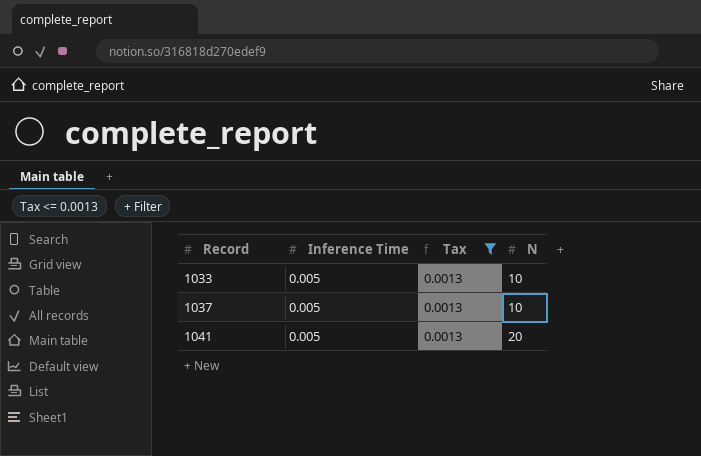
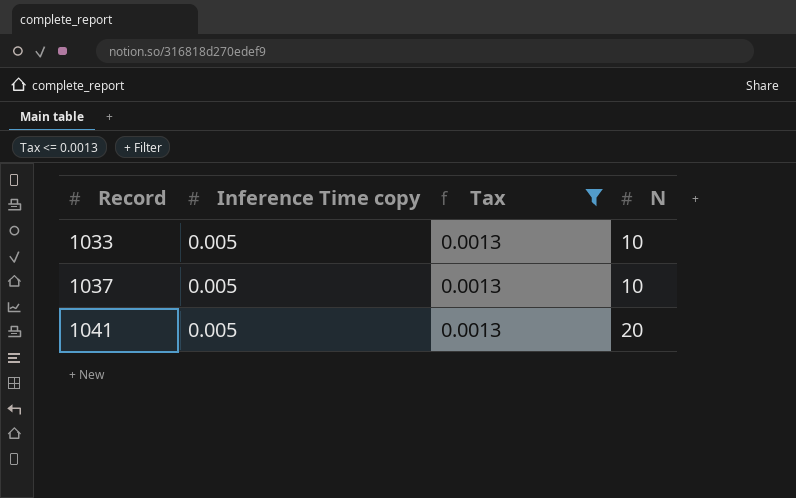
column name: Inference Time -> Inference Time copy

